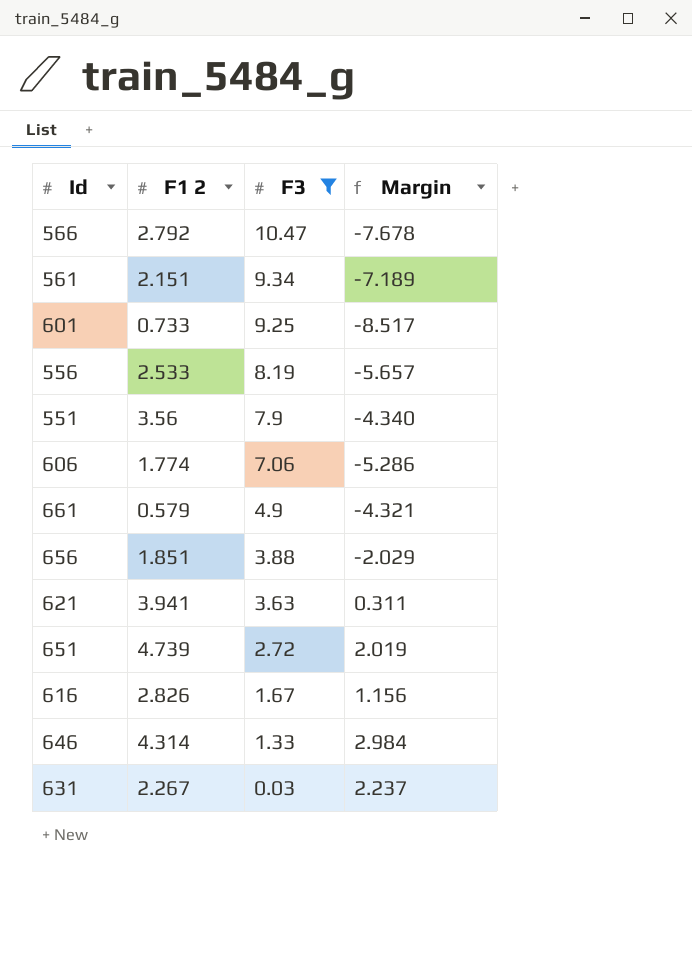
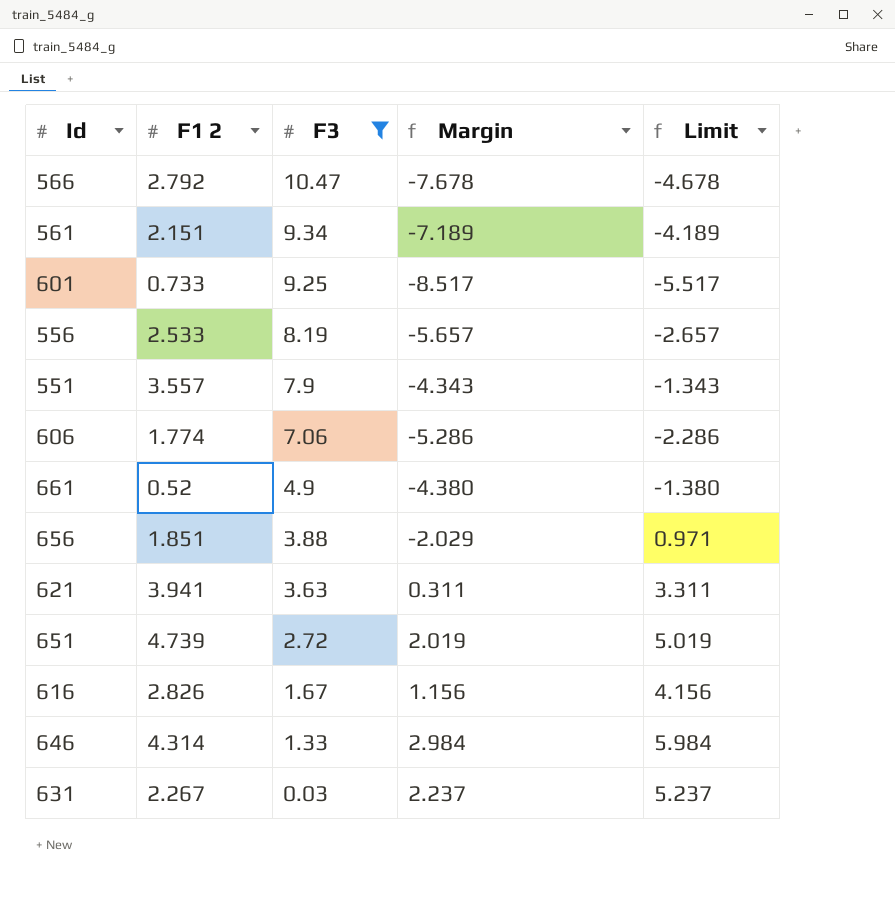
column Limit | formula: none -> [Margin] + 3
551 | F1 2: 3.56 -> 3.557
551 | Margin: -4.340 -> -4.343
661 | F1 2: 0.579 -> 0.52
661 | Margin: -4.321 -> -4.380

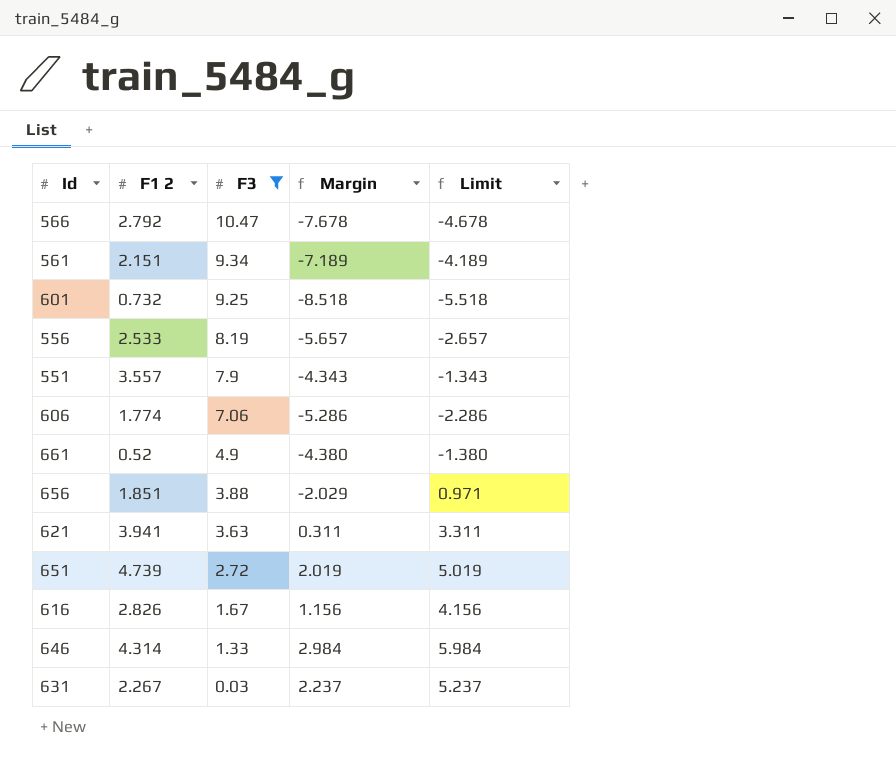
601 | F1 2: 0.733 -> 0.732
601 | Margin: -8.517 -> -8.518
601 | Limit: -5.517 -> -5.518

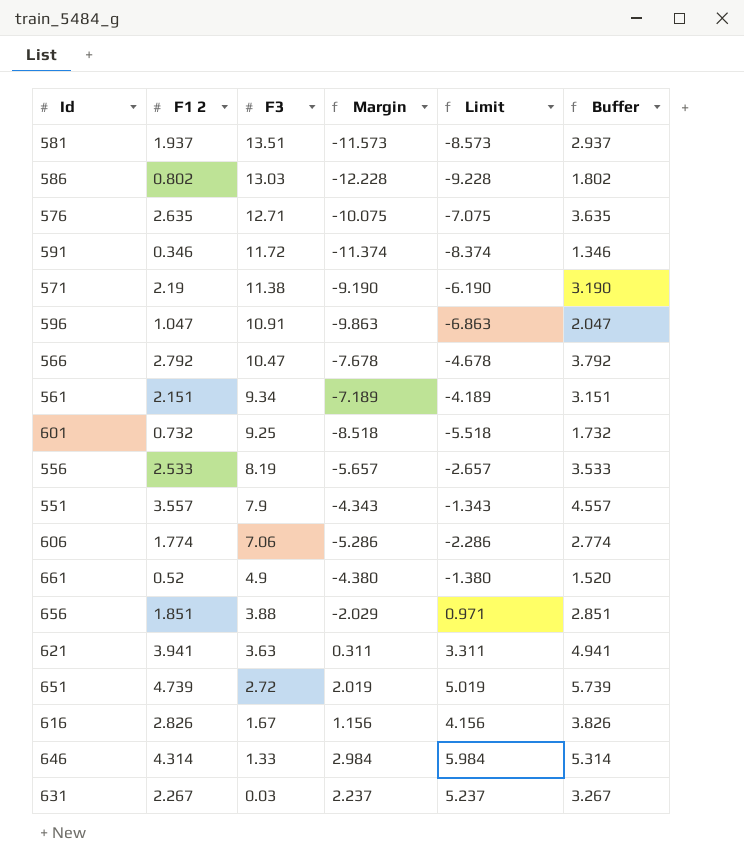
filter: F3 <= 10.47 -> none
column Buffer | formula: none -> [F1 2] + 1

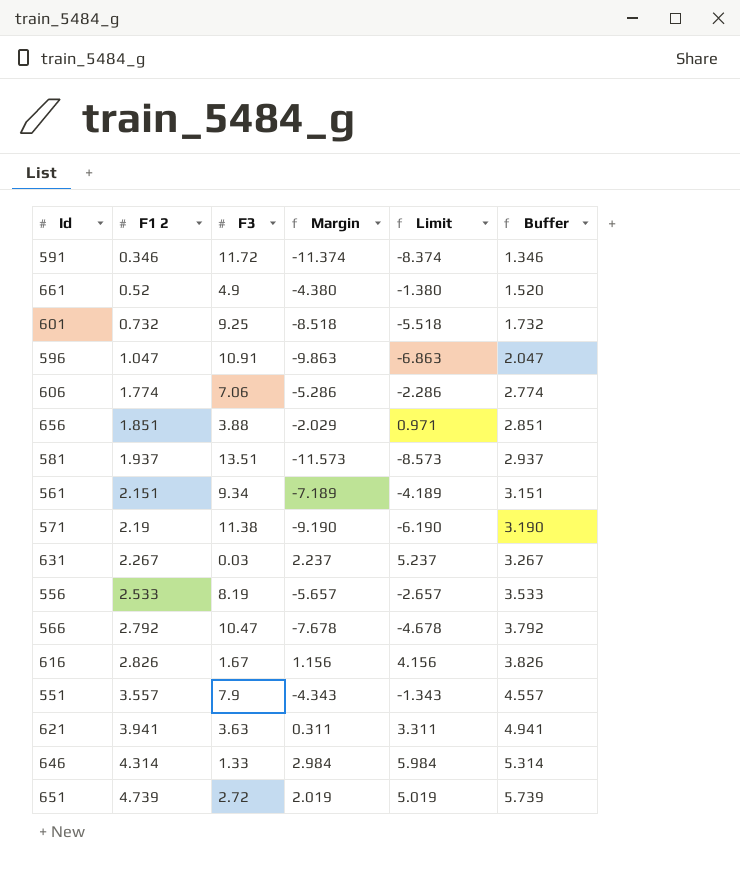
row order: F3 descending -> F1 2 ascending
row 586: 0.802 | 13.03 | -12.228 | -9.228 | 1.802 -> none
row 576: 2.635 | 12.71 | -10.075 | -7.075 | 3.635 -> none

